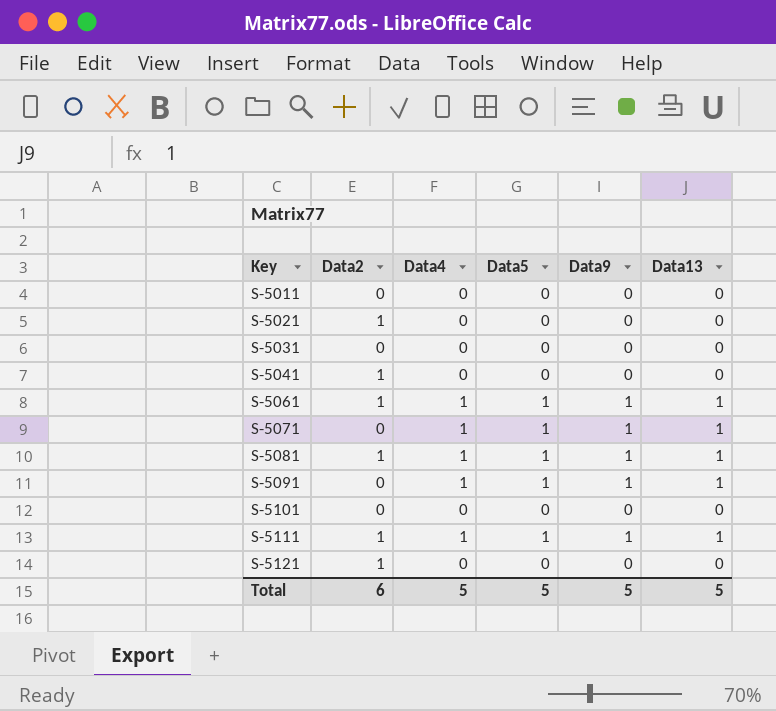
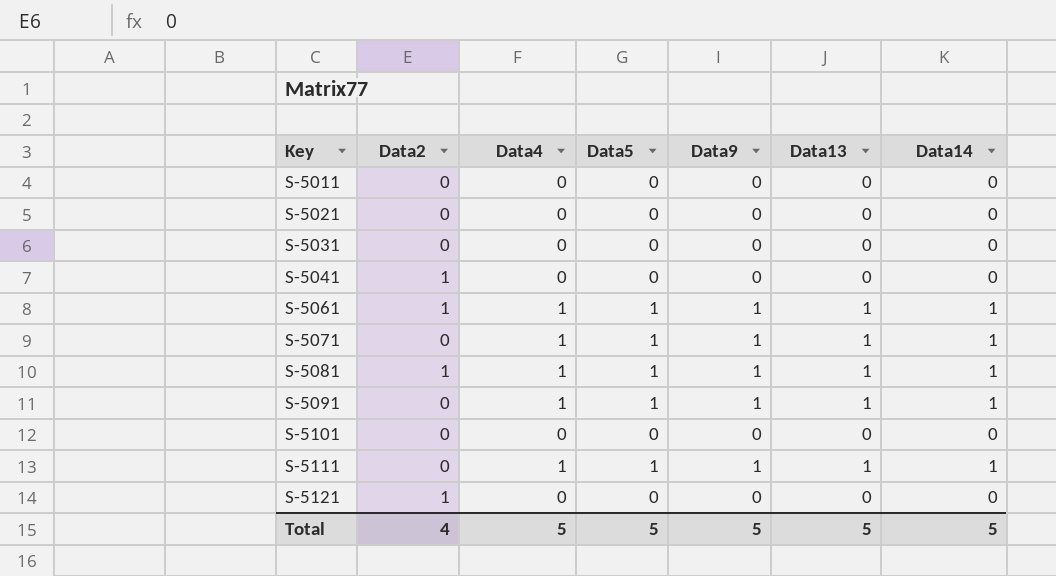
column Data14 | position: none -> 7
S-5021 | Data2: 1 -> 0
S-5111 | Data2: 1 -> 0
Total | Data2: 6 -> 4

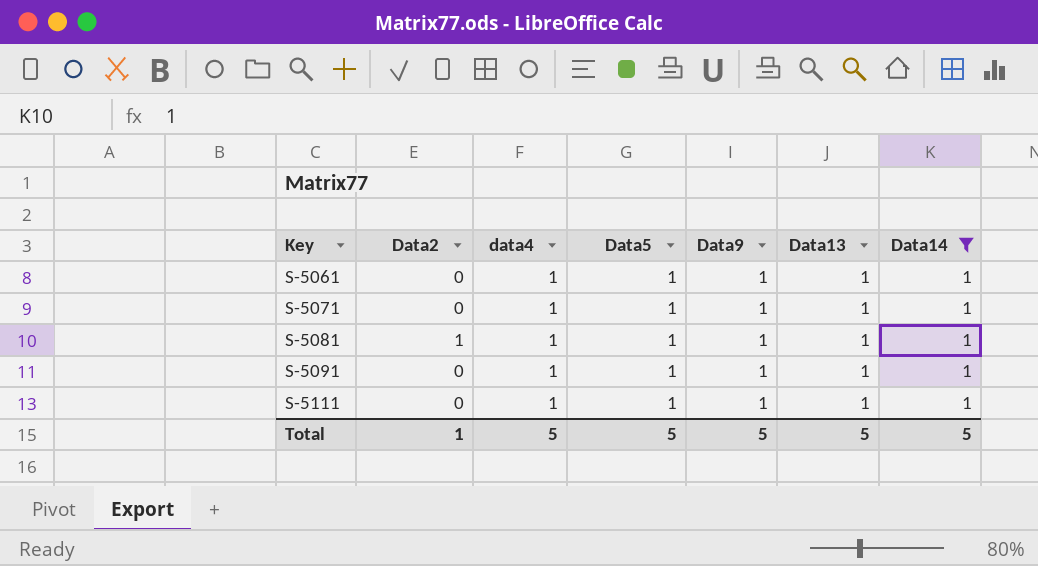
filter: none -> Data14 = 1
column name: Data4 -> data4
S-5061 | Data2: 1 -> 0
Total | Data2: 4 -> 1

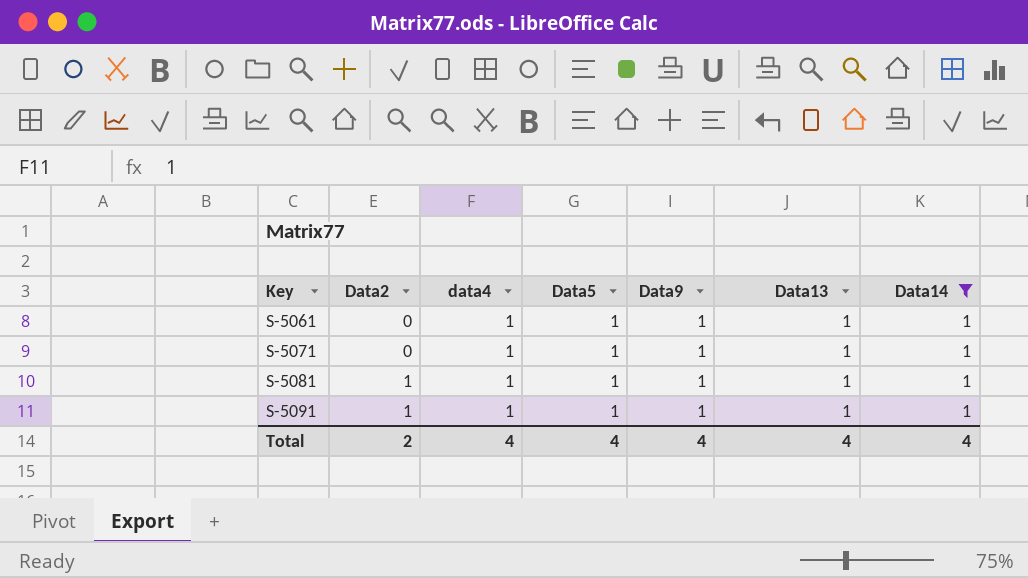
row S-5111: 0 | 1 | 1 | 1 | 1 | 1 -> none
S-5091 | Data2: 0 -> 1
Total | Data2: 1 -> 2
Total | data4: 5 -> 4
Total | Data5: 5 -> 4
Total | Data9: 5 -> 4
Total | Data13: 5 -> 4
Total | Data14: 5 -> 4

